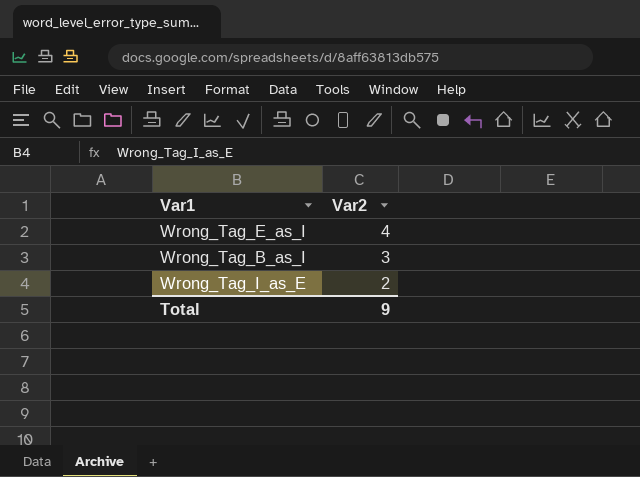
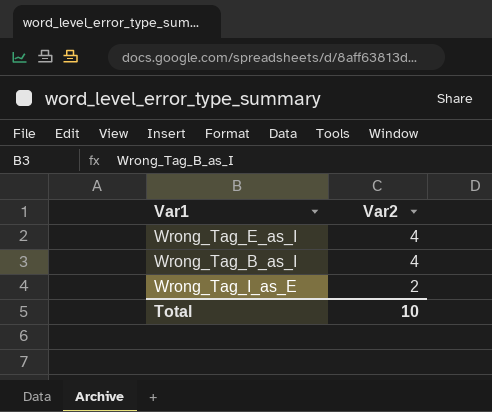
Wrong_Tag_B_as_I | Var2: 3 -> 4
Total | Var2: 9 -> 10

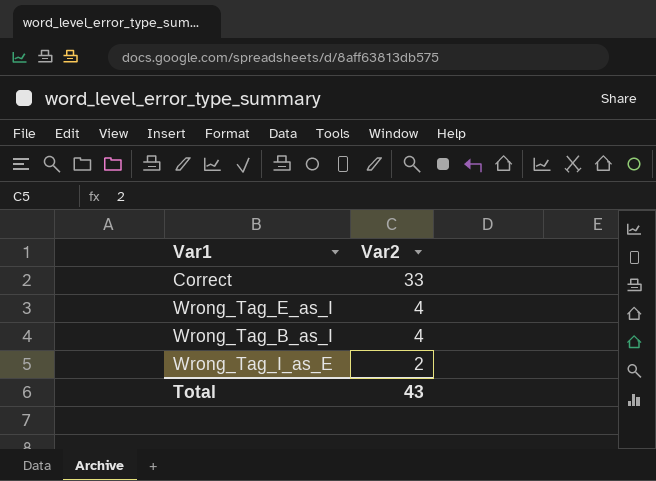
row Correct: none -> 33
Total | Var2: 10 -> 43

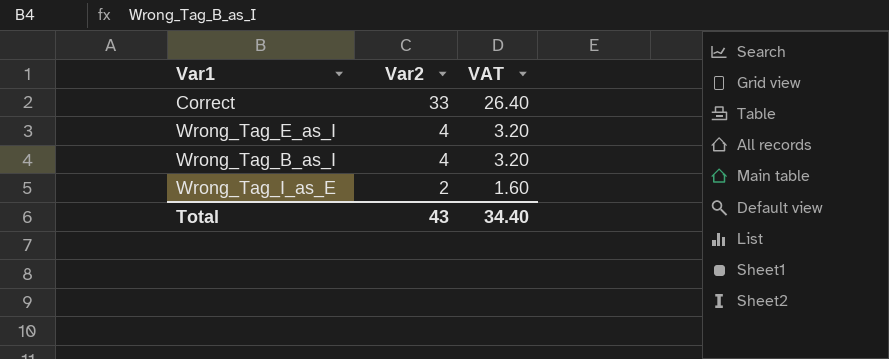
column VAT | formula: none -> [Var2] * 0.8

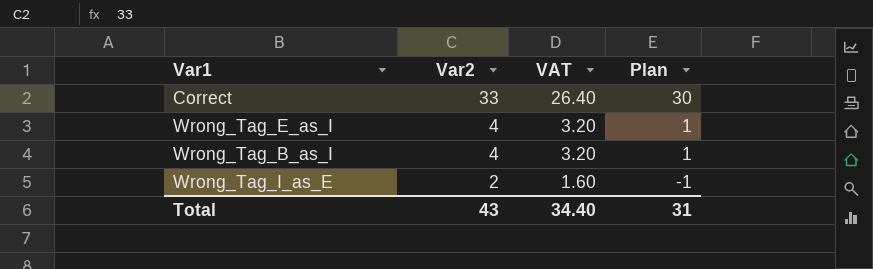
column Plan | formula: none -> [Var2] - 3

